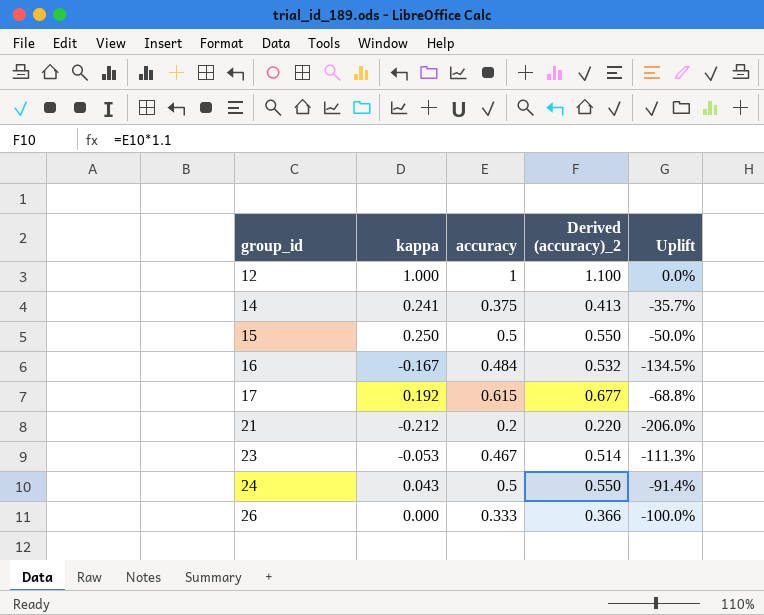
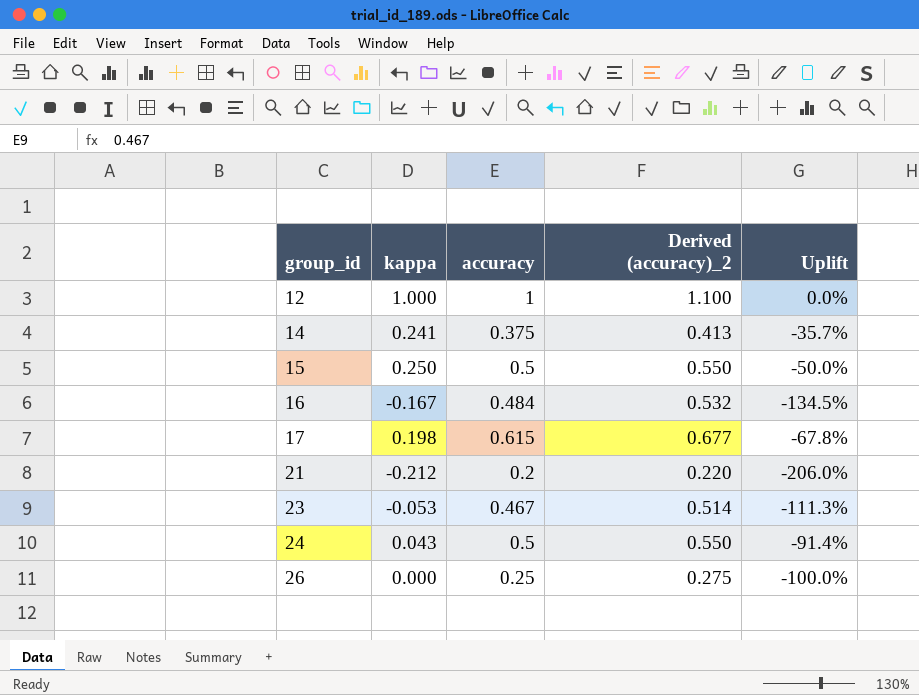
17 | kappa: 0.192 -> 0.198
17 | Uplift: -68.8% -> -67.8%
26 | accuracy: 0.333 -> 0.25
26 | Derived (accuracy)_2: 0.366 -> 0.275

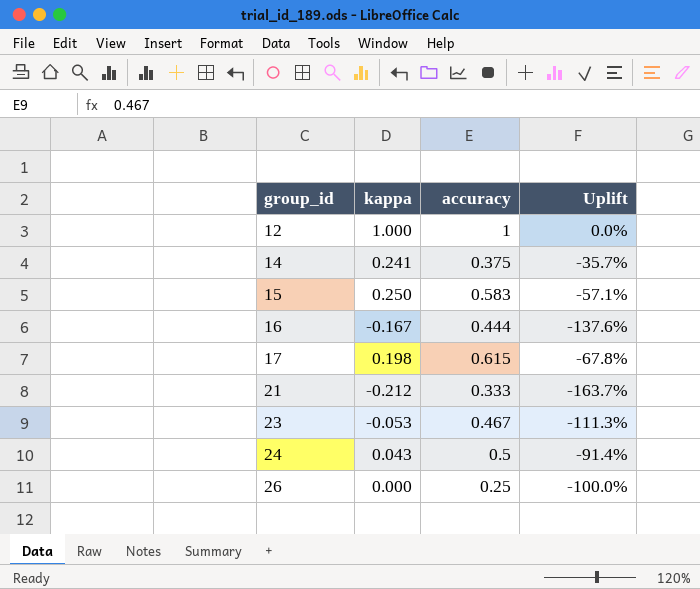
column Derived (accuracy)_2 | formula: [accuracy] * 1.1 -> none
15 | accuracy: 0.5 -> 0.583
15 | Uplift: -50.0% -> -57.1%
16 | accuracy: 0.484 -> 0.444
16 | Uplift: -134.5% -> -137.6%
21 | accuracy: 0.2 -> 0.333
21 | Uplift: -206.0% -> -163.7%

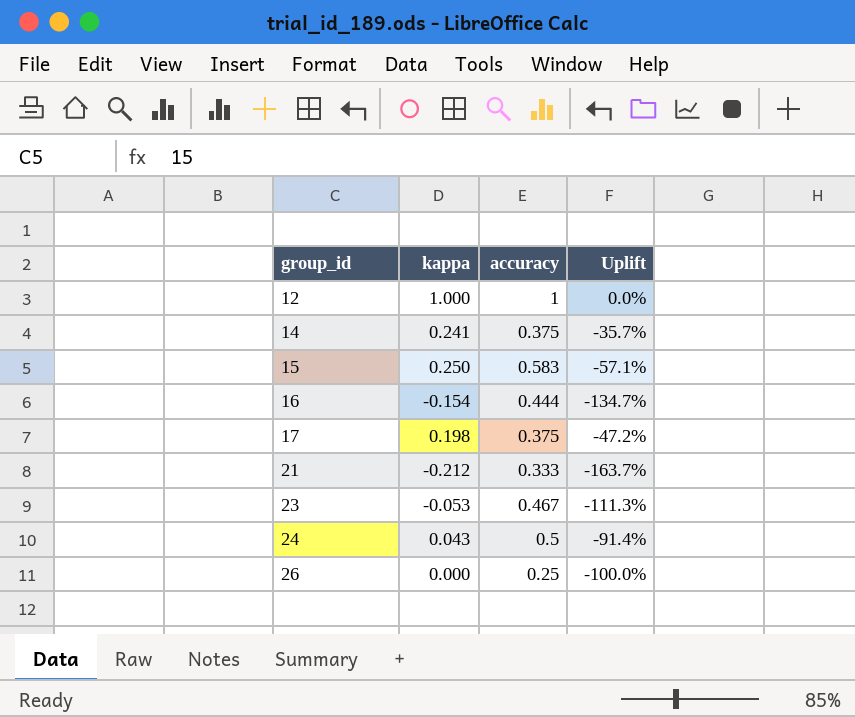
16 | kappa: -0.167 -> -0.154
16 | Uplift: -137.6% -> -134.7%
17 | accuracy: 0.615 -> 0.375
17 | Uplift: -67.8% -> -47.2%

